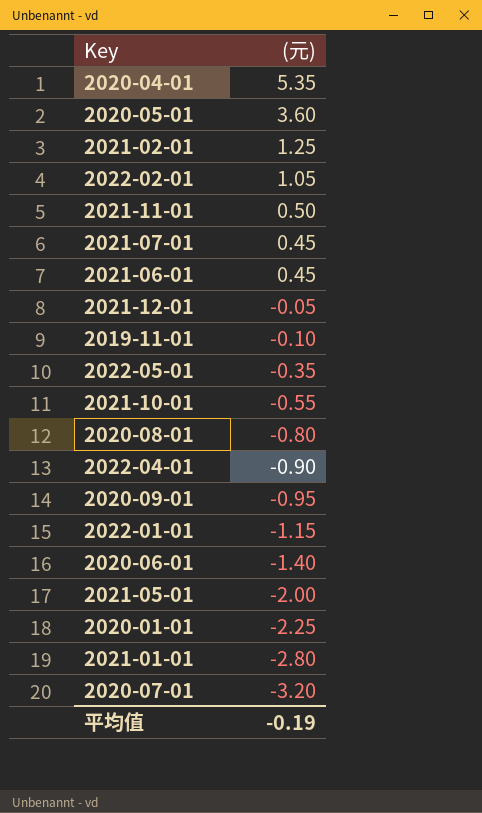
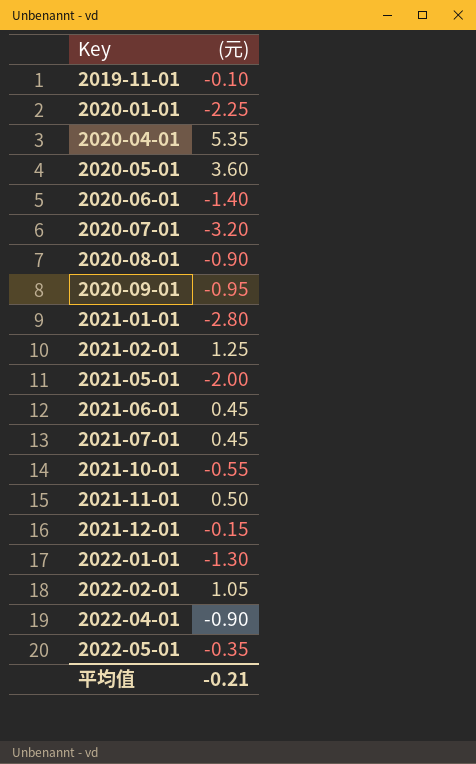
row order: (元) descending -> Key ascending
2020-08-01 | (元): -0.80 -> -0.90
2021-12-01 | (元): -0.05 -> -0.15
2022-01-01 | (元): -1.15 -> -1.30
平均值 | (元): -0.19 -> -0.21

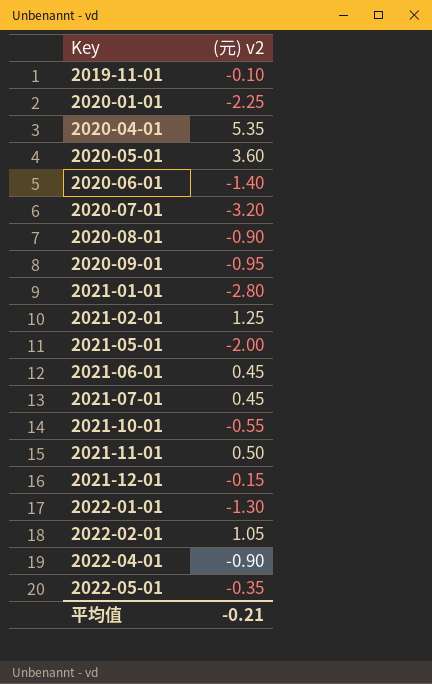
column name: (元) -> (元) v2

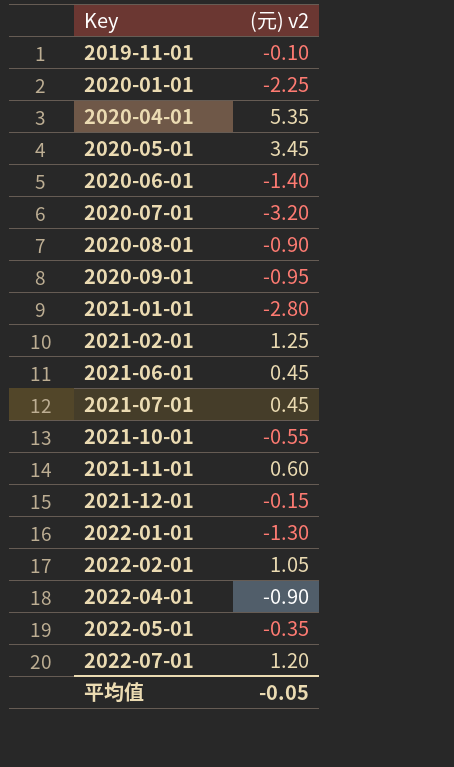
row 2021-05-01: -2.00 -> none
2020-05-01 | (元) v2: 3.60 -> 3.45
2021-11-01 | (元) v2: 0.50 -> 0.60
row 2022-07-01: none -> 1.20
平均值 | (元) v2: -0.21 -> -0.05

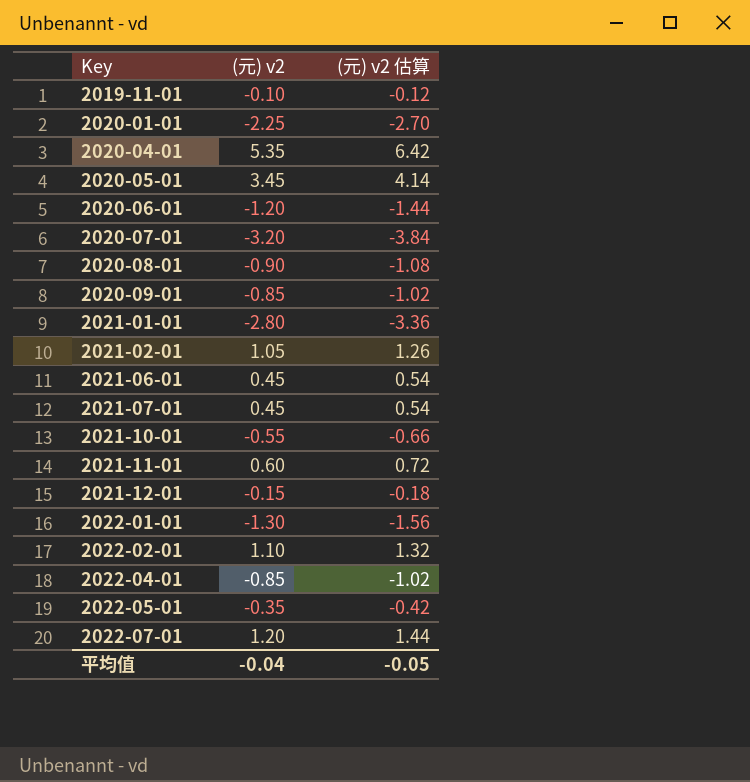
column (元) v2 估算 | formula: none -> [(元) v2] * 1.2
2020-06-01 | (元) v2: -1.40 -> -1.20
2020-09-01 | (元) v2: -0.95 -> -0.85
2021-02-01 | (元) v2: 1.25 -> 1.05
2022-02-01 | (元) v2: 1.05 -> 1.10
2022-04-01 | (元) v2: -0.90 -> -0.85
平均值 | (元) v2: -0.05 -> -0.04

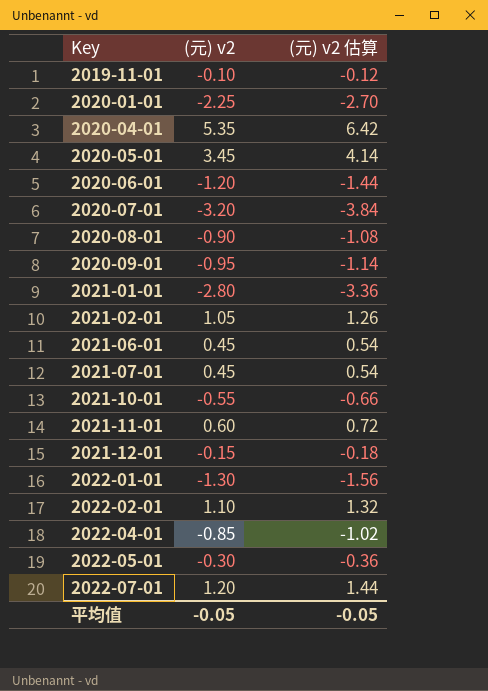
2020-09-01 | (元) v2: -0.85 -> -0.95
2020-09-01 | (元) v2 估算: -1.02 -> -1.14
2022-05-01 | (元) v2: -0.35 -> -0.30
2022-05-01 | (元) v2 估算: -0.42 -> -0.36
平均值 | (元) v2: -0.04 -> -0.05

